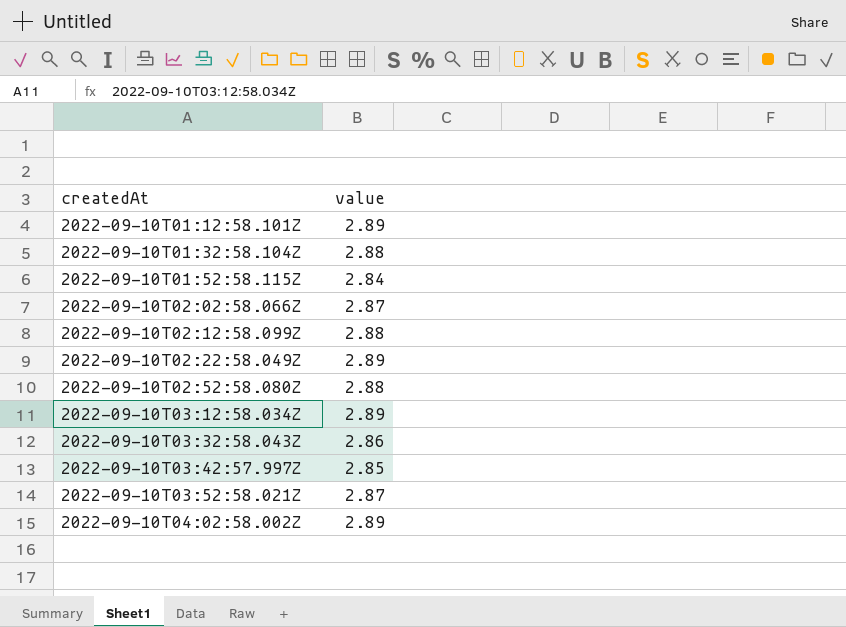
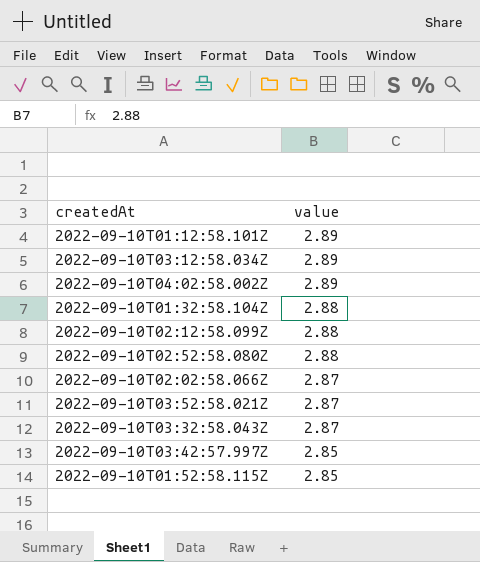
row order: createdAt ascending -> value descending
row 2022-09-10T02:22:58.049Z: 2.89 -> none
2022-09-10T03:32:58.043Z | value: 2.86 -> 2.87
2022-09-10T01:52:58.115Z | value: 2.84 -> 2.85

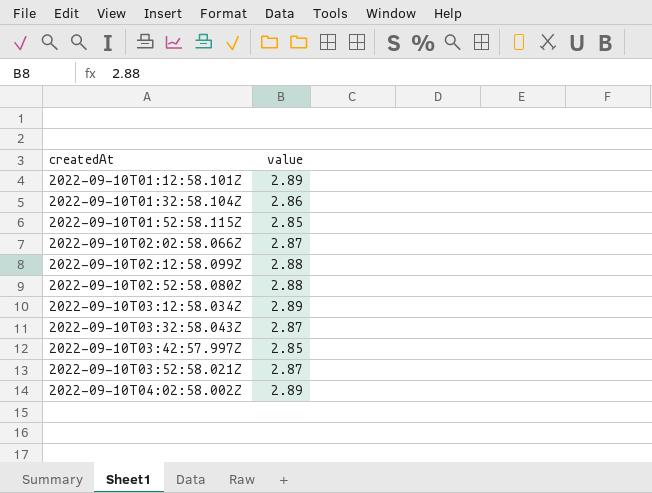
row order: value descending -> createdAt ascending
2022-09-10T01:32:58.104Z | value: 2.88 -> 2.86

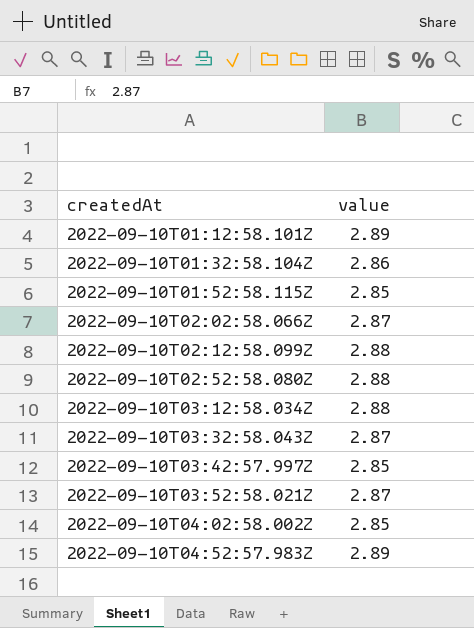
2022-09-10T03:12:58.034Z | value: 2.89 -> 2.88
2022-09-10T04:02:58.002Z | value: 2.89 -> 2.85
row 2022-09-10T04:52:57.983Z: none -> 2.89

